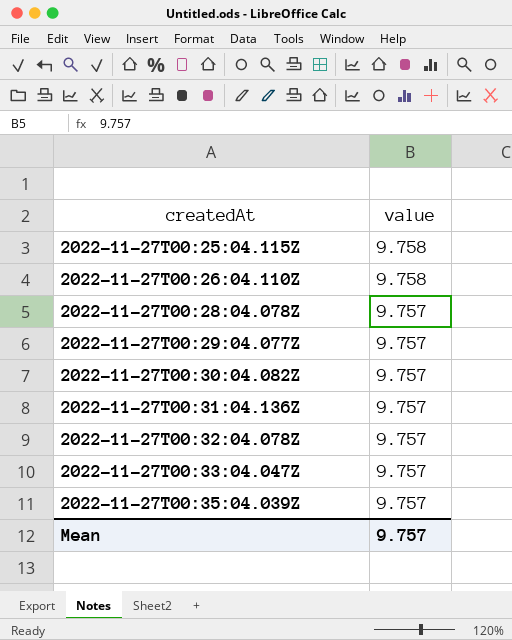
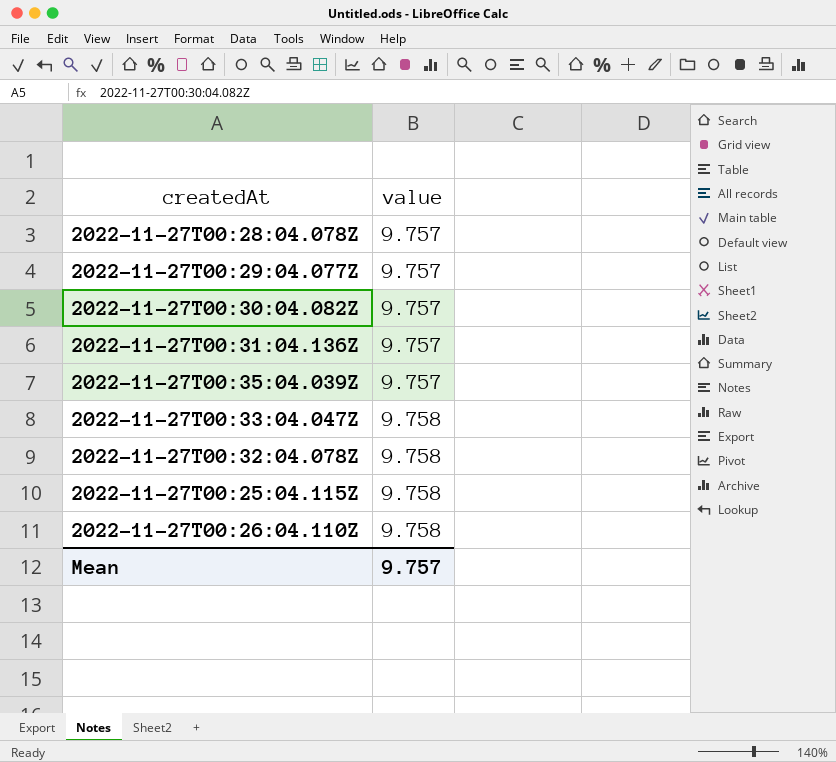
row order: createdAt ascending -> value ascending
2022-11-27T00:33:04.047Z | value: 9.757 -> 9.758
2022-11-27T00:32:04.078Z | value: 9.757 -> 9.758

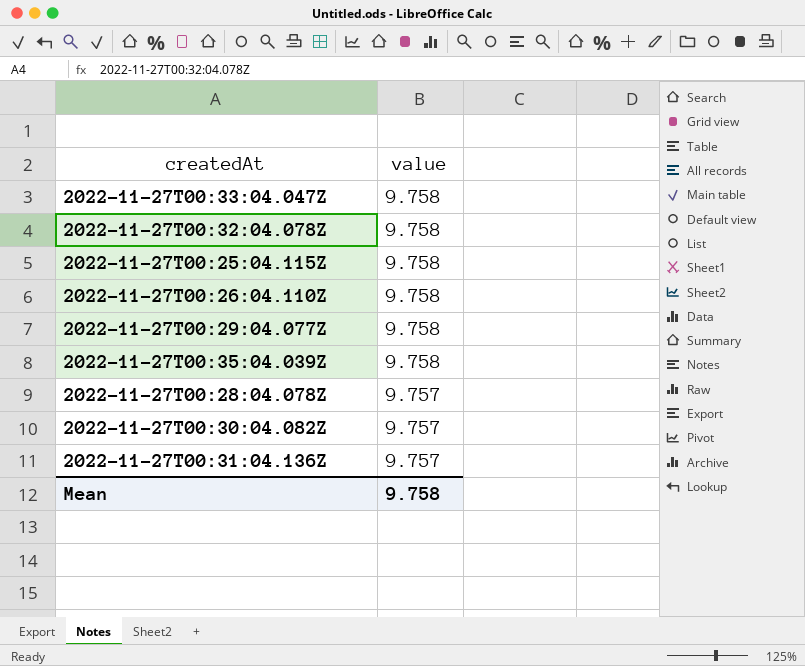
row order: value ascending -> value descending
2022-11-27T00:29:04.077Z | value: 9.757 -> 9.758
2022-11-27T00:35:04.039Z | value: 9.757 -> 9.758
Mean | value: 9.757 -> 9.758

